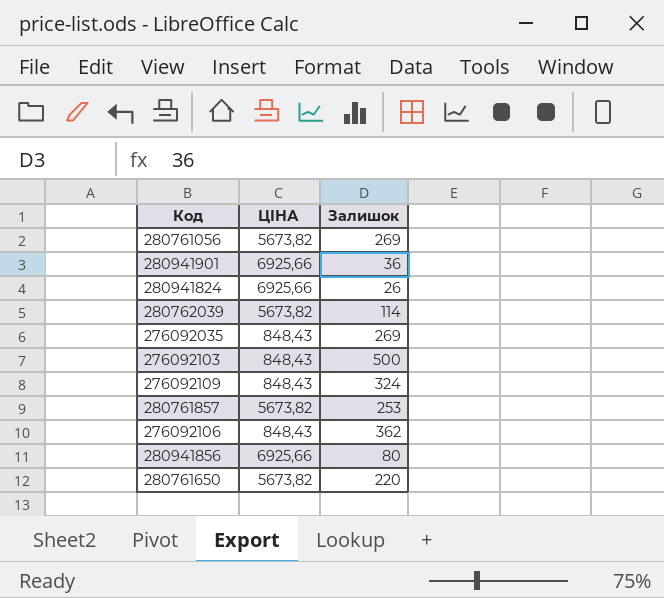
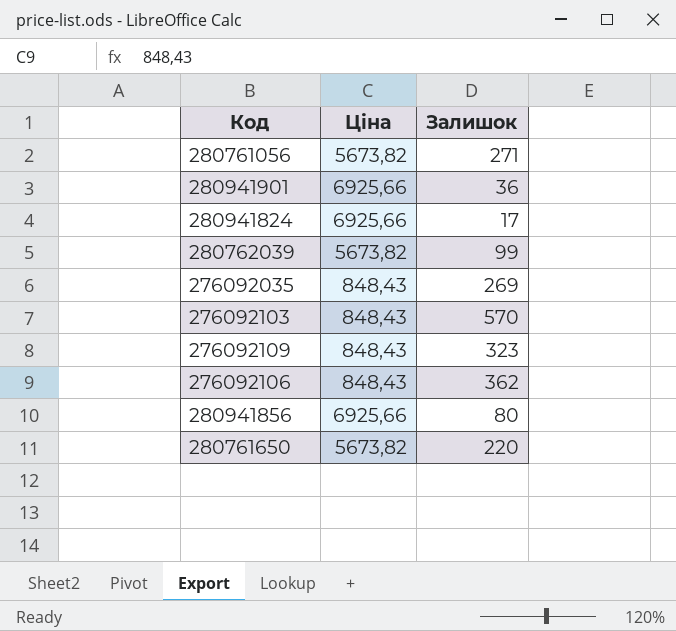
column name: ЦІНА -> Ціна
row 280761857: 5673,82 | 253 -> none
280761056 | Залишок: 269 -> 271
280941824 | Залишок: 26 -> 17
280762039 | Залишок: 114 -> 99
276092103 | Залишок: 500 -> 570
276092109 | Залишок: 324 -> 323

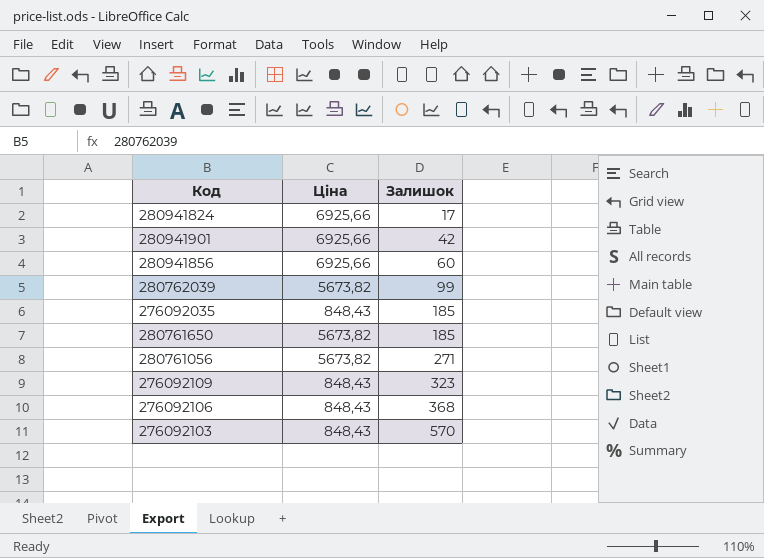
row order: none -> Залишок ascending
280941901 | Залишок: 36 -> 42
280941856 | Залишок: 80 -> 60
276092035 | Залишок: 269 -> 185
280761650 | Залишок: 220 -> 185
276092106 | Залишок: 362 -> 368

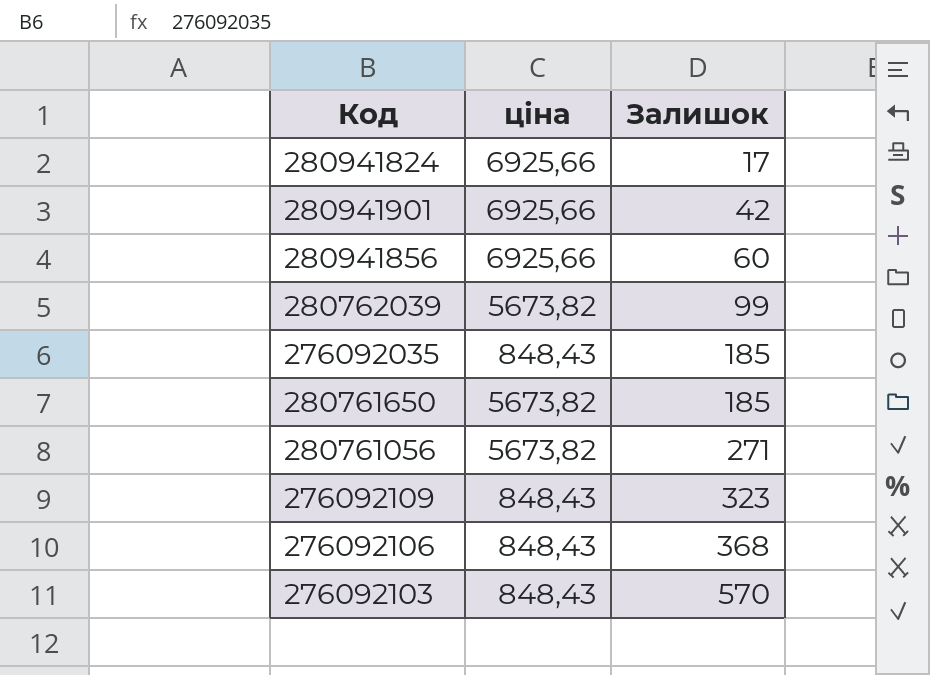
column name: Ціна -> ціна

